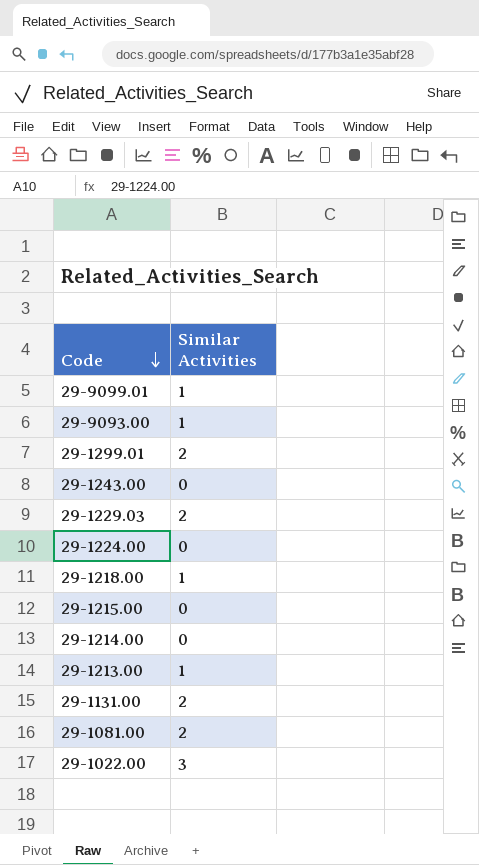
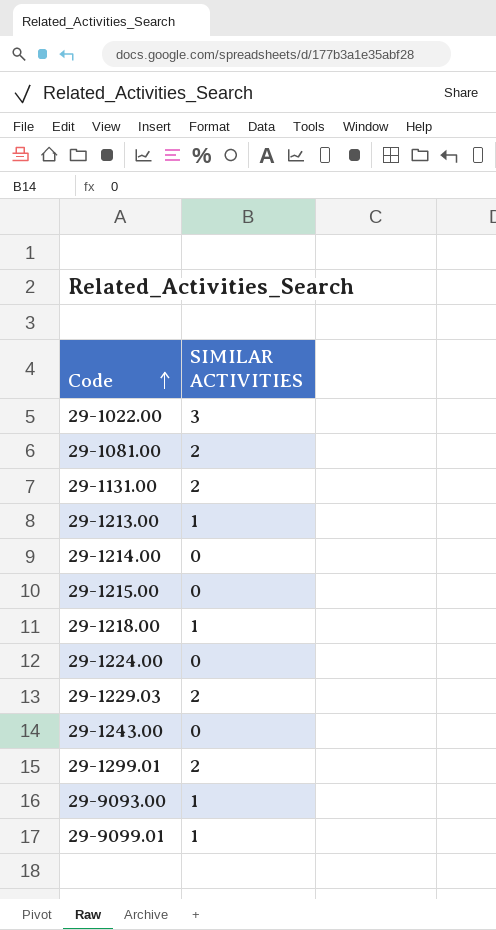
row order: Code descending -> Code ascending
column name: Similar Activities -> SIMILAR ACTIVITIES

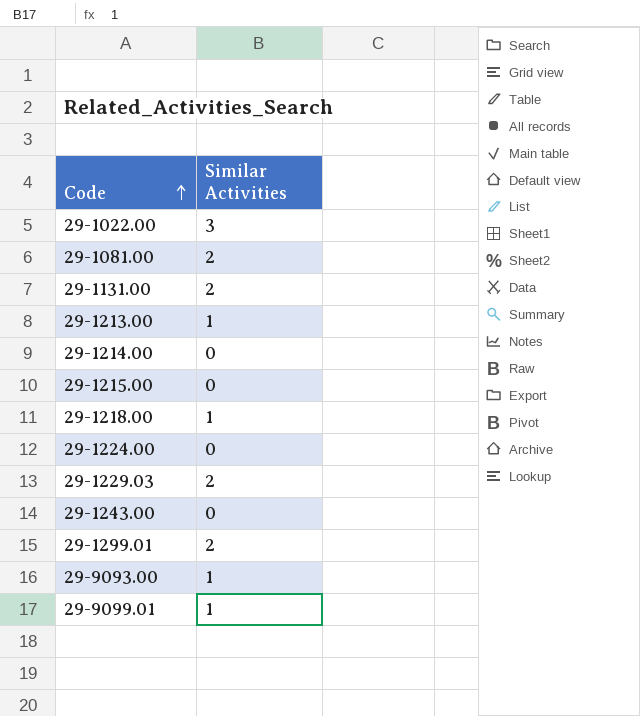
column name: SIMILAR ACTIVITIES -> Similar Activities

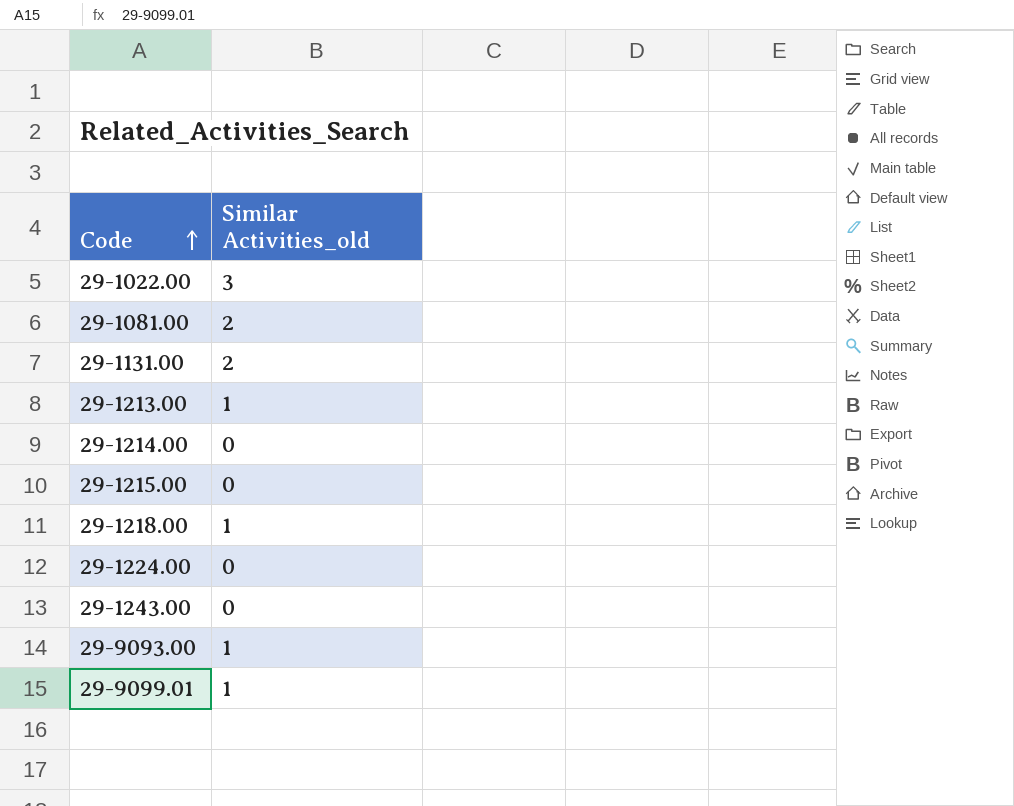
column name: Similar Activities -> Similar Activities_old
row 29-1229.03: 2 -> none
row 29-1299.01: 2 -> none

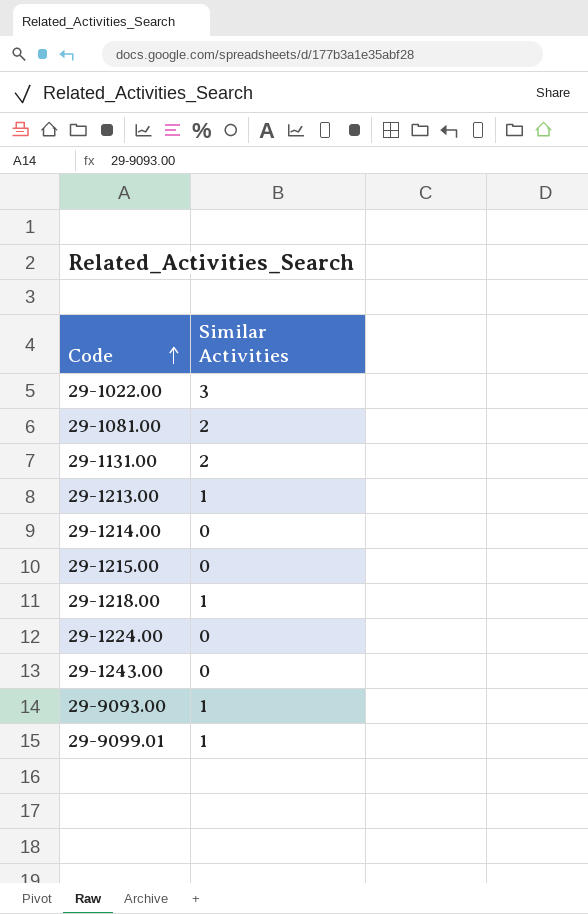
column name: Similar Activities_old -> Similar Activities

